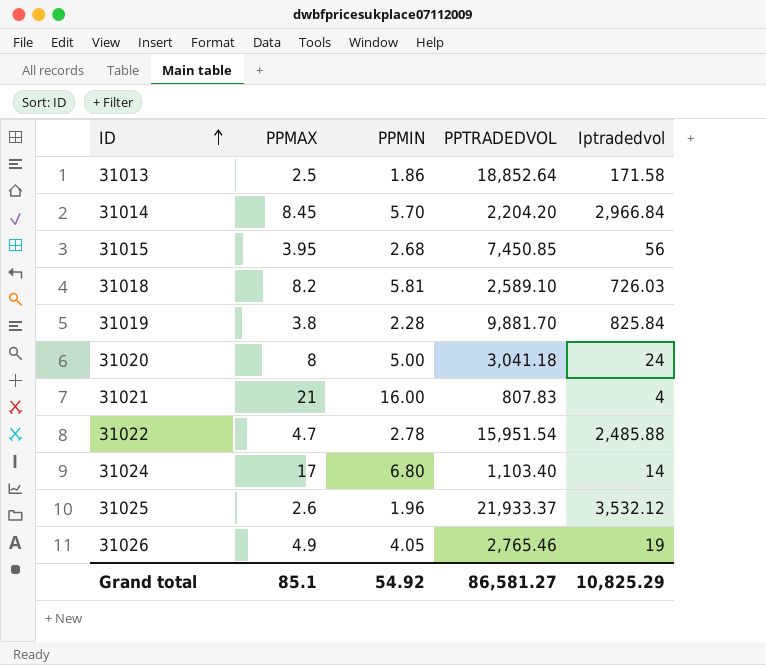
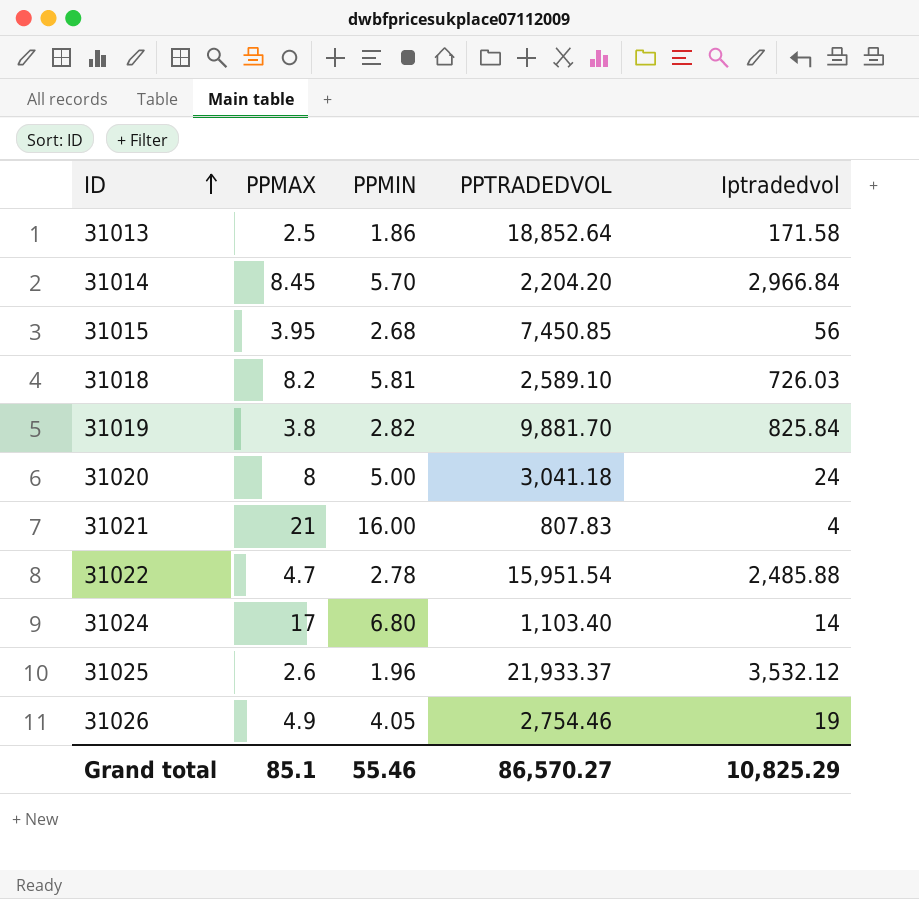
31019 | PPMIN: 2.28 -> 2.82
31026 | PPTRADEDVOL: 2,765.46 -> 2,754.46
Grand total | PPMIN: 54.92 -> 55.46
Grand total | PPTRADEDVOL: 86,581.27 -> 86,570.27

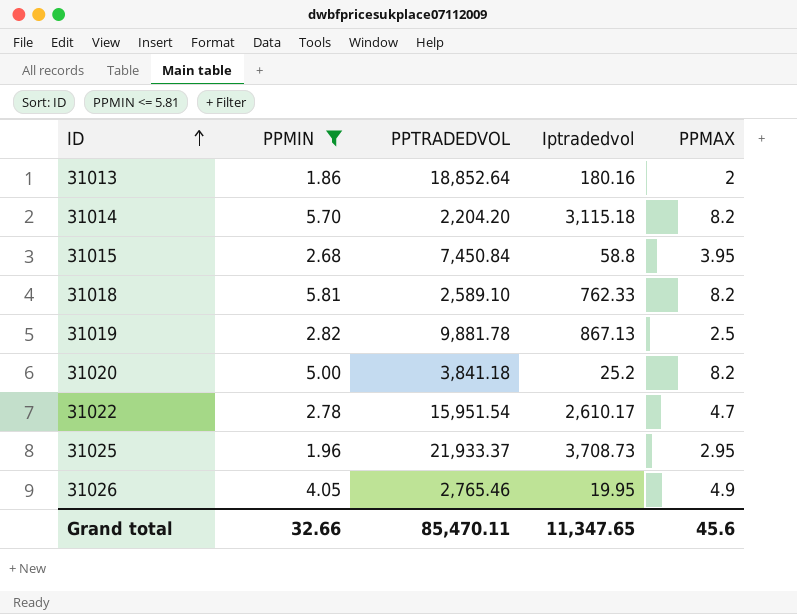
filter: none -> PPMIN <= 5.81
column PPMAX | position: 2 -> 5
31013 | Iptradedvol: 171.58 -> 180.16
31013 | PPMAX: 2.5 -> 2
31014 | Iptradedvol: 2,966.84 -> 3,115.18
31014 | PPMAX: 8.45 -> 8.2
31015 | PPTRADEDVOL: 7,450.85 -> 7,450.84
31015 | Iptradedvol: 56 -> 58.8
31018 | Iptradedvol: 726.03 -> 762.33
31019 | PPTRADEDVOL: 9,881.70 -> 9,881.78
31019 | Iptradedvol: 825.84 -> 867.13
31019 | PPMAX: 3.8 -> 2.5
31020 | PPTRADEDVOL: 3,041.18 -> 3,841.18
31020 | Iptradedvol: 24 -> 25.2
31020 | PPMAX: 8 -> 8.2
31022 | Iptradedvol: 2,485.88 -> 2,610.17
31025 | Iptradedvol: 3,532.12 -> 3,708.73
31025 | PPMAX: 2.6 -> 2.95
31026 | PPTRADEDVOL: 2,754.46 -> 2,765.46
31026 | Iptradedvol: 19 -> 19.95
Grand total | PPMIN: 55.46 -> 32.66
Grand total | PPTRADEDVOL: 86,570.27 -> 85,470.11
Grand total | Iptradedvol: 10,825.29 -> 11,347.65
Grand total | PPMAX: 85.1 -> 45.6

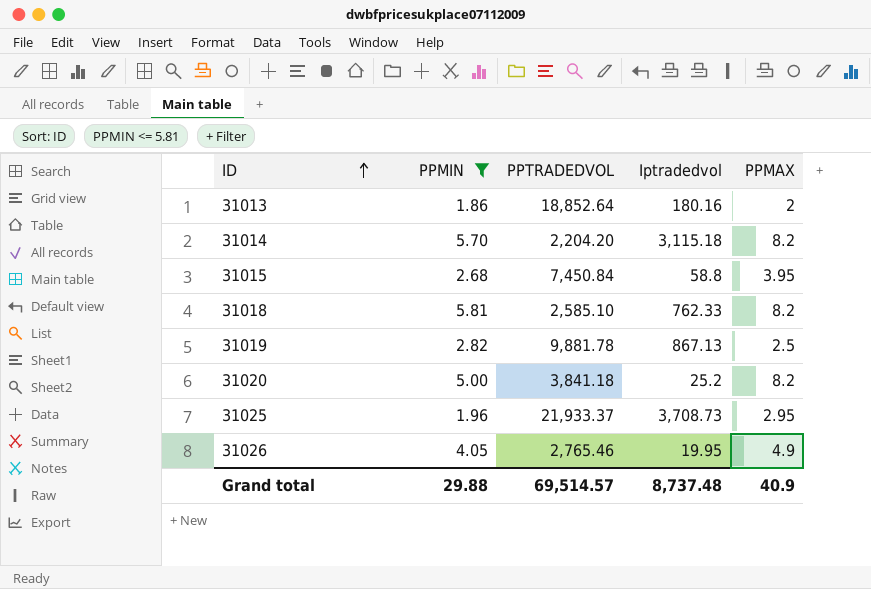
row 31022: 2.78 | 15,951.54 | 2,610.17 | 4.7 -> none
31018 | PPTRADEDVOL: 2,589.10 -> 2,585.10
Grand total | PPMIN: 32.66 -> 29.88
Grand total | PPTRADEDVOL: 85,470.11 -> 69,514.57
Grand total | Iptradedvol: 11,347.65 -> 8,737.48
Grand total | PPMAX: 45.6 -> 40.9

